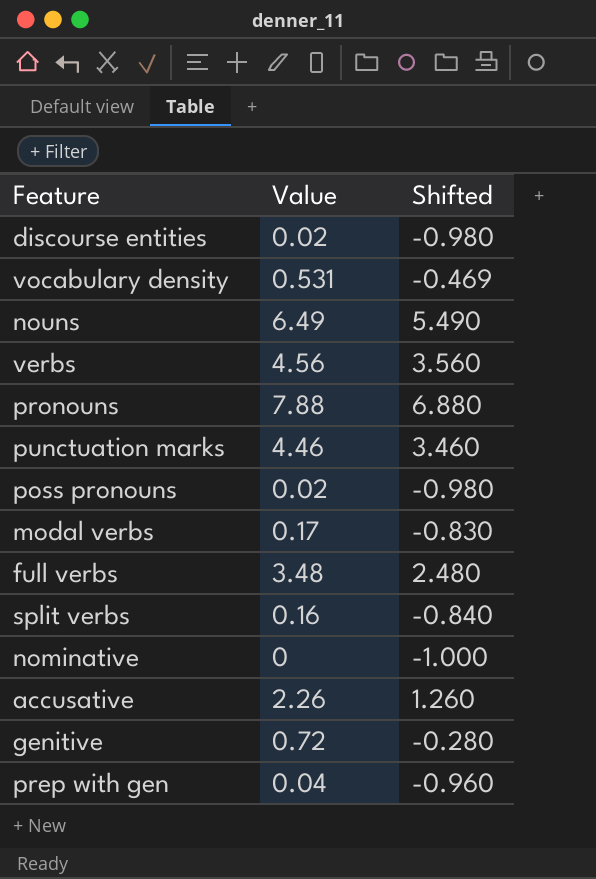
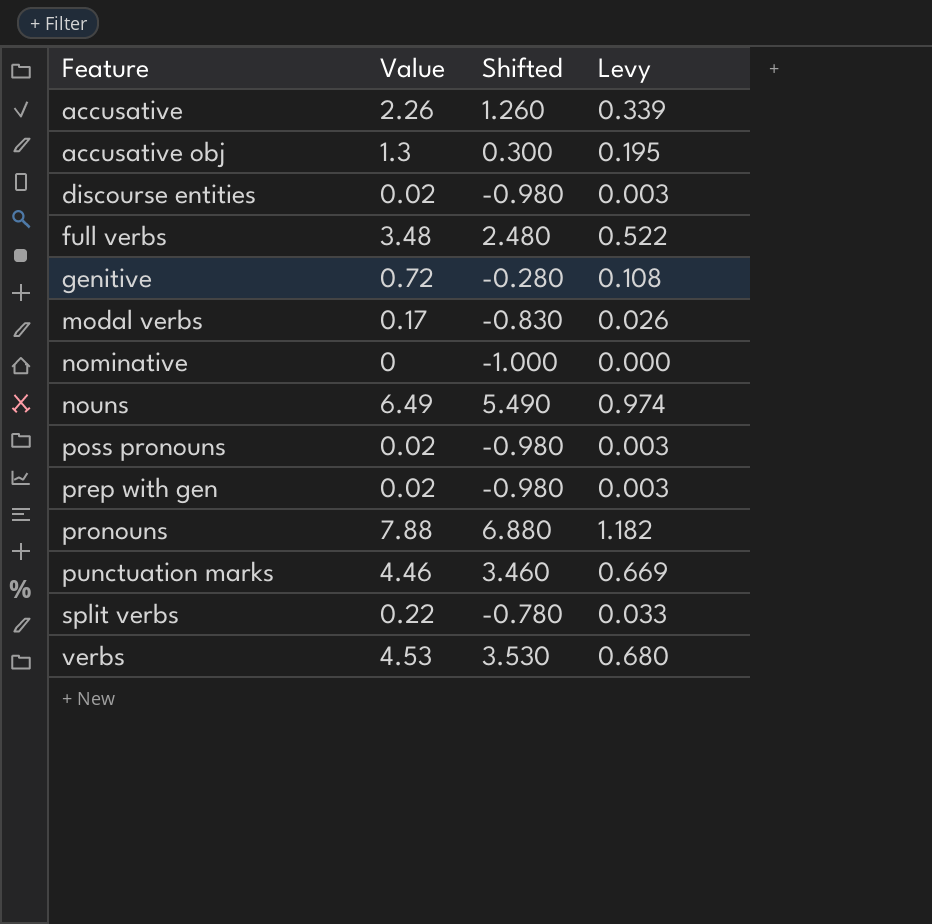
row order: none -> Feature ascending
column Levy | formula: none -> [Value] * 0.15
row vocabulary density: 0.531 | -0.469 -> none
row accusative obj: none -> 1.3 | 0.300 | 0.195
prep with gen | Value: 0.04 -> 0.02
prep with gen | Shifted: -0.960 -> -0.980
split verbs | Value: 0.16 -> 0.22
split verbs | Shifted: -0.840 -> -0.780
verbs | Value: 4.56 -> 4.53
verbs | Shifted: 3.560 -> 3.530

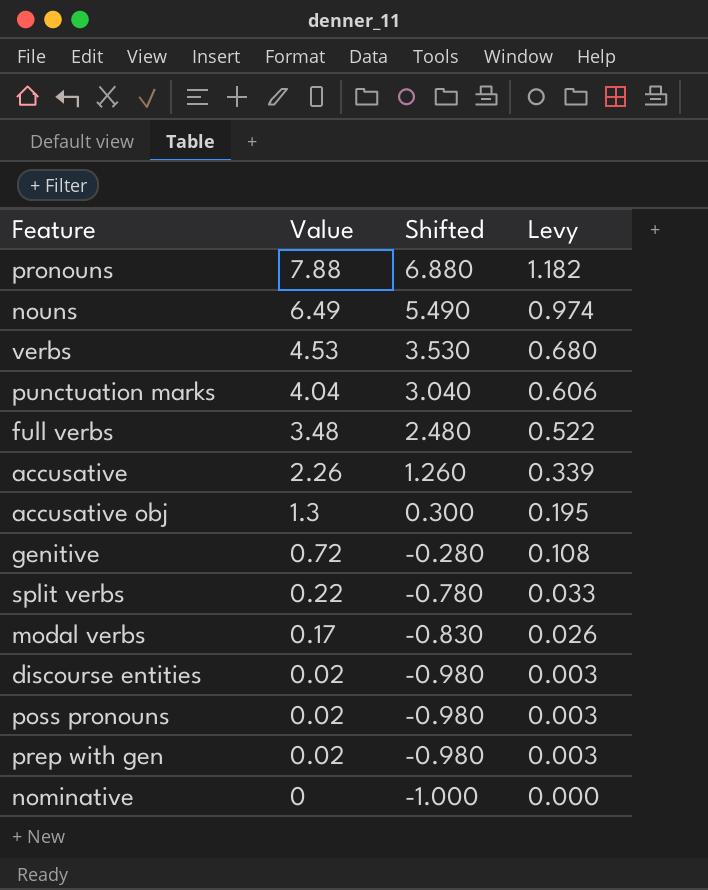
row order: Feature ascending -> Value descending
punctuation marks | Value: 4.46 -> 4.04
punctuation marks | Shifted: 3.460 -> 3.040
punctuation marks | Levy: 0.669 -> 0.606

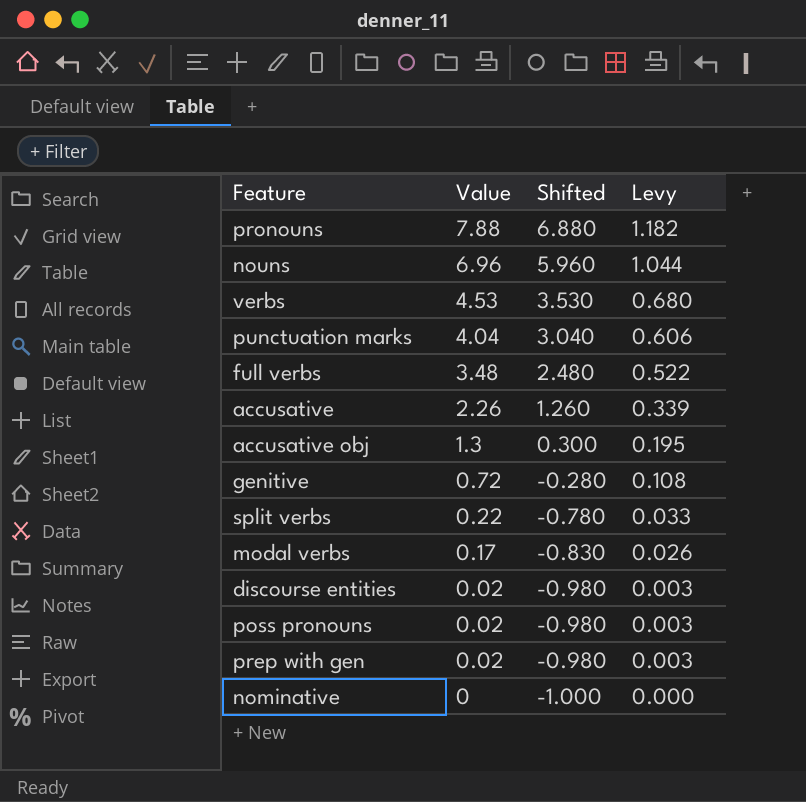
nouns | Value: 6.49 -> 6.96
nouns | Shifted: 5.490 -> 5.960
nouns | Levy: 0.974 -> 1.044

